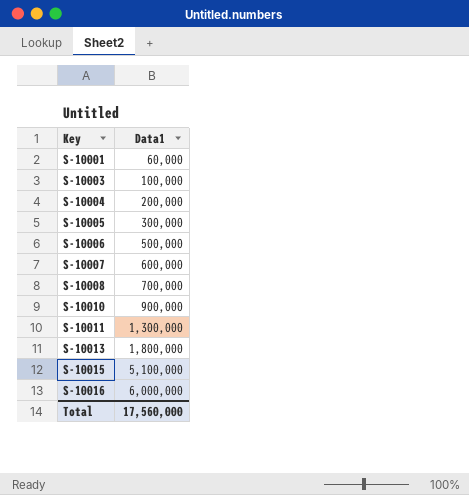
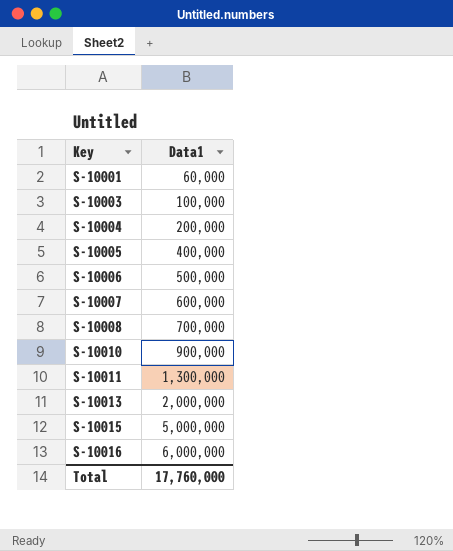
S-10005 | Data1: 300,000 -> 400,000
S-10013 | Data1: 1,800,000 -> 2,000,000
S-10015 | Data1: 5,100,000 -> 5,000,000
Total | Data1: 17,560,000 -> 17,760,000

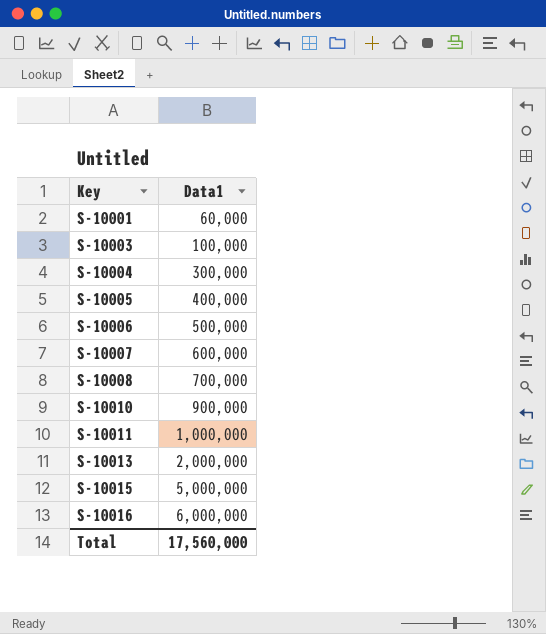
S-10004 | Data1: 200,000 -> 300,000
S-10011 | Data1: 1,300,000 -> 1,000,000
Total | Data1: 17,760,000 -> 17,560,000

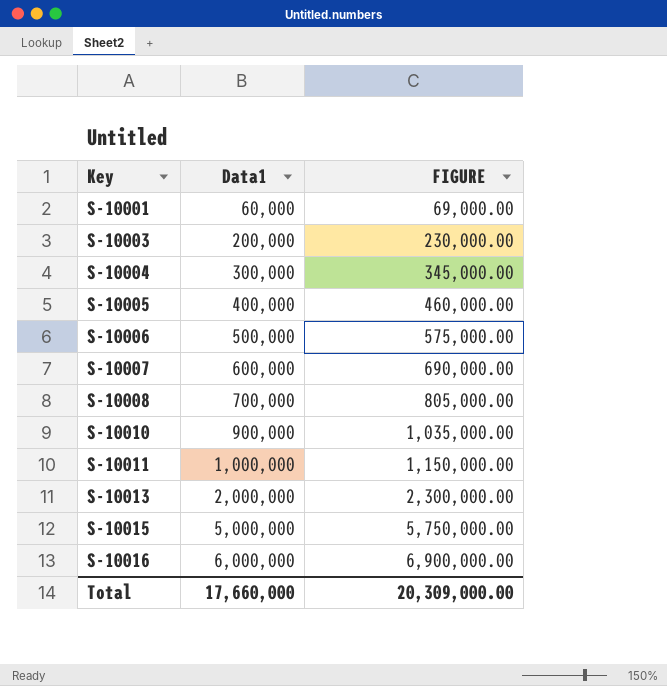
column FIGURE | formula: none -> [Data1] * 1.15
S-10003 | Data1: 100,000 -> 200,000
Total | Data1: 17,560,000 -> 17,660,000

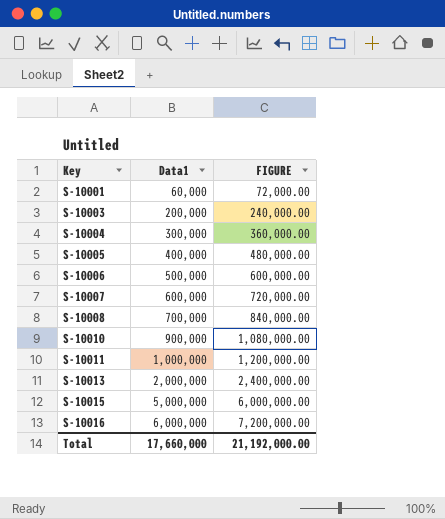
column FIGURE | formula: [Data1] * 1.15 -> [Data1] * 1.2
Total | FIGURE: 20,309,000.00 -> 21,192,000.00

